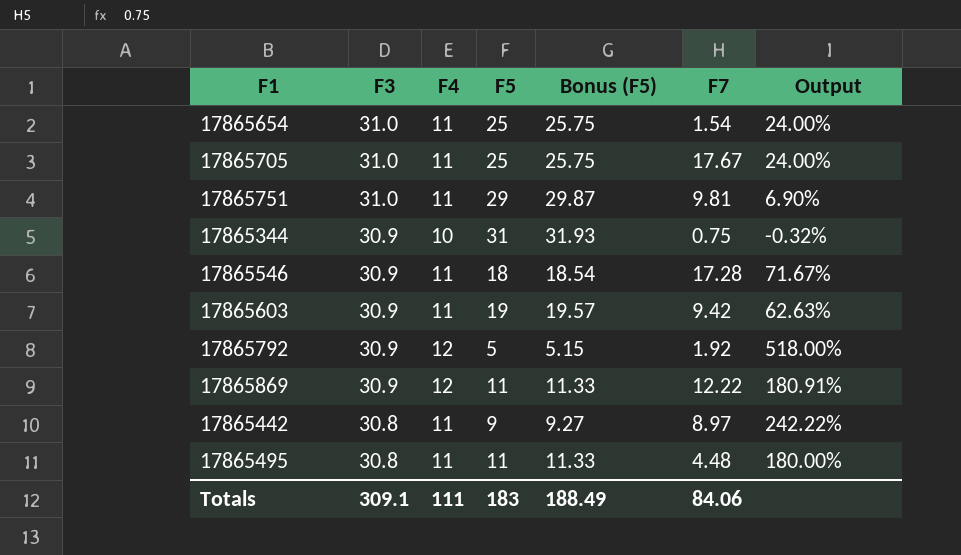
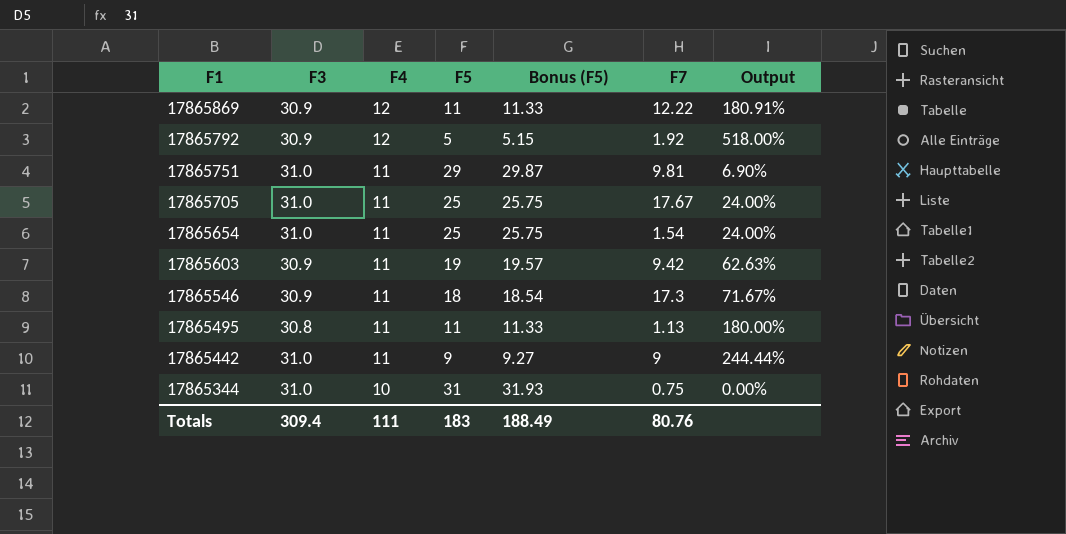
row order: F3 descending -> F1 descending
17865546 | F7: 17.28 -> 17.3
17865495 | F7: 4.48 -> 1.13
17865442 | F3: 30.8 -> 31.0
17865442 | F7: 8.97 -> 9
17865442 | Output: 242.22% -> 244.44%
17865344 | F3: 30.9 -> 31.0
17865344 | Output: -0.32% -> 0.00%
Totals | F3: 309.1 -> 309.4
Totals | F7: 84.06 -> 80.76

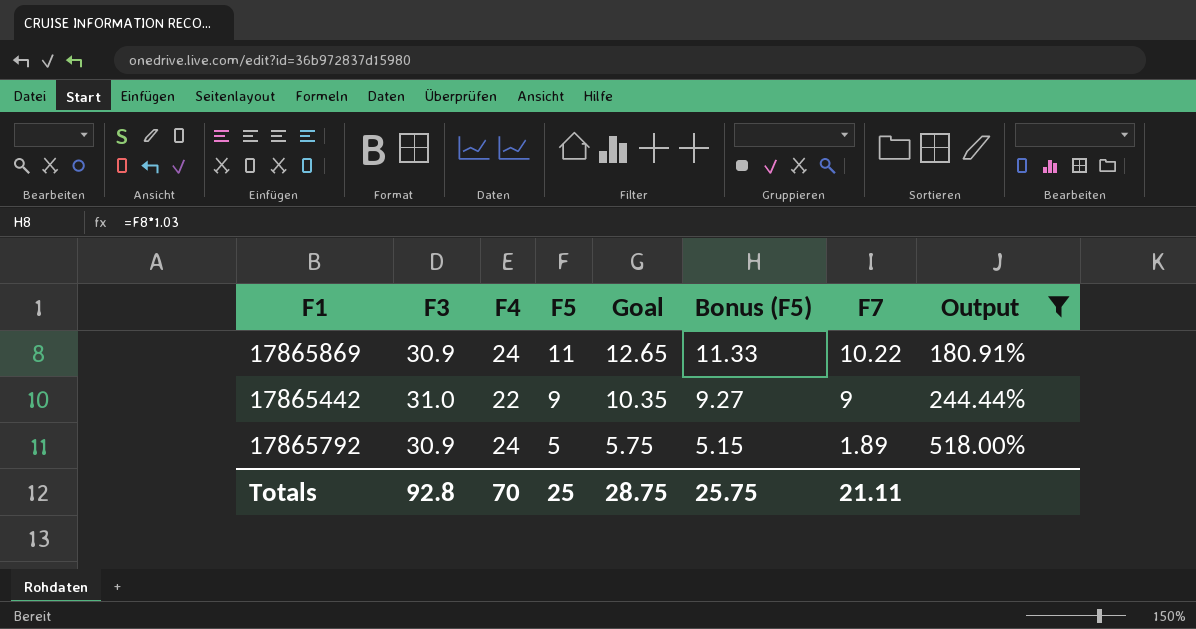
filter: none -> Output >= 180.91%
row order: F1 descending -> F5 descending
column Goal | formula: none -> [F5] * 1.15
17865869 | F4: 12 -> 24
17865869 | F7: 12.22 -> 10.22
17865442 | F4: 11 -> 22
17865792 | F4: 12 -> 24
17865792 | F7: 1.92 -> 1.89
Totals | F3: 309.4 -> 92.8
Totals | F4: 111 -> 70
Totals | F5: 183 -> 25
Totals | Bonus (F5): 188.49 -> 25.75
Totals | F7: 80.76 -> 21.11

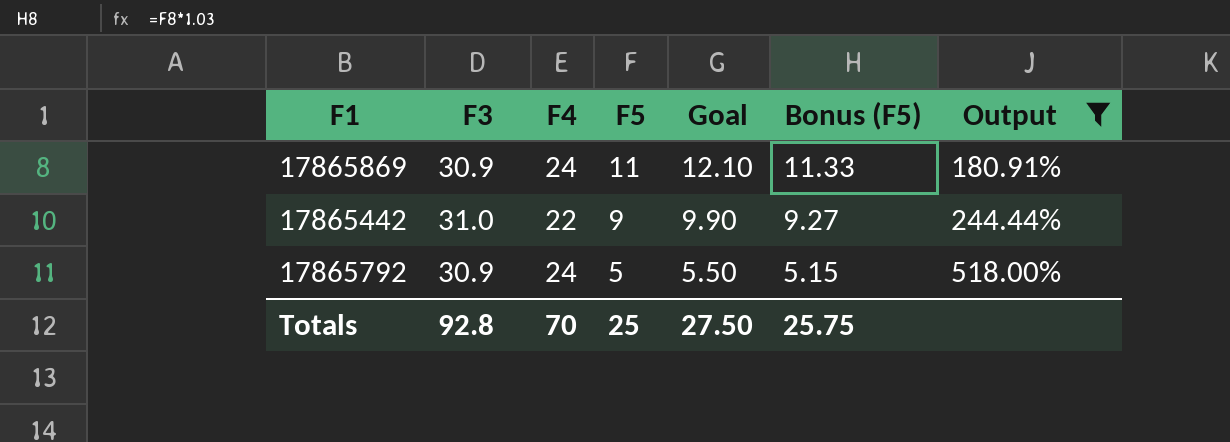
column F7 | position: 7 -> none
column Goal | formula: [F5] * 1.15 -> [F5] * 1.1
Totals | Goal: 28.75 -> 27.50

